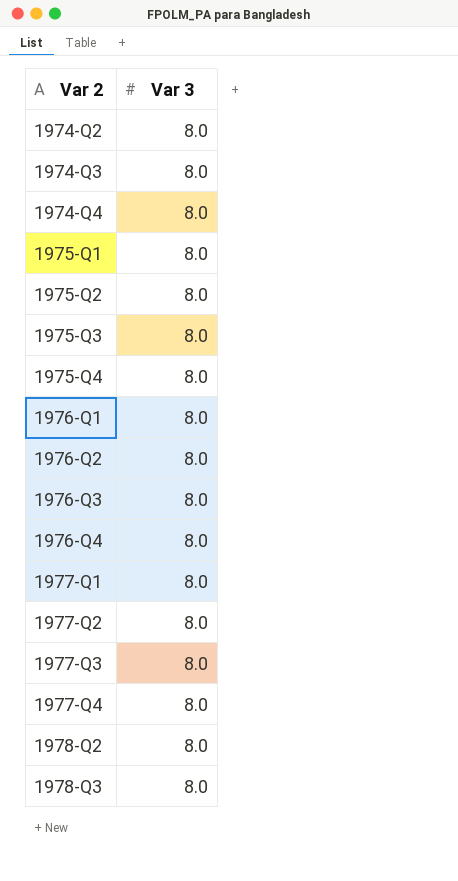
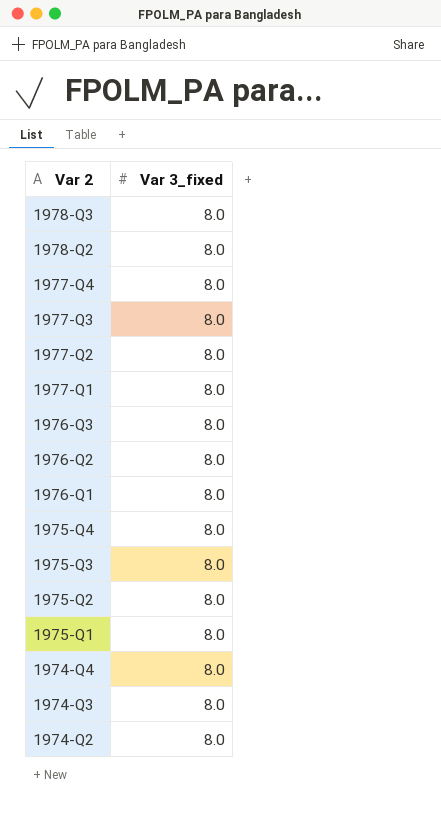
row order: Var 2 ascending -> Var 2 descending
column name: Var 3 -> Var 3_fixed
row 1976-Q4: 8.0 -> none

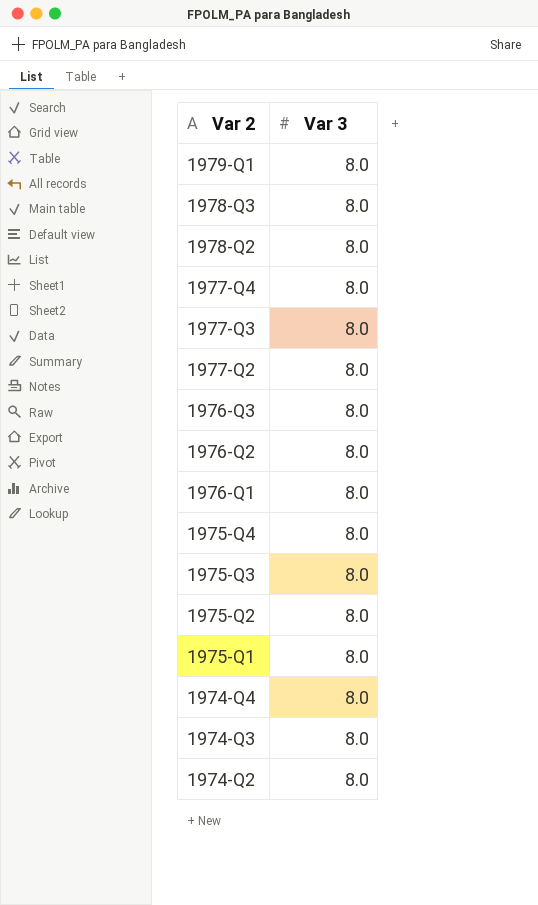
column name: Var 3_fixed -> Var 3
row 1977-Q1: 8.0 -> none
row 1979-Q1: none -> 8.0

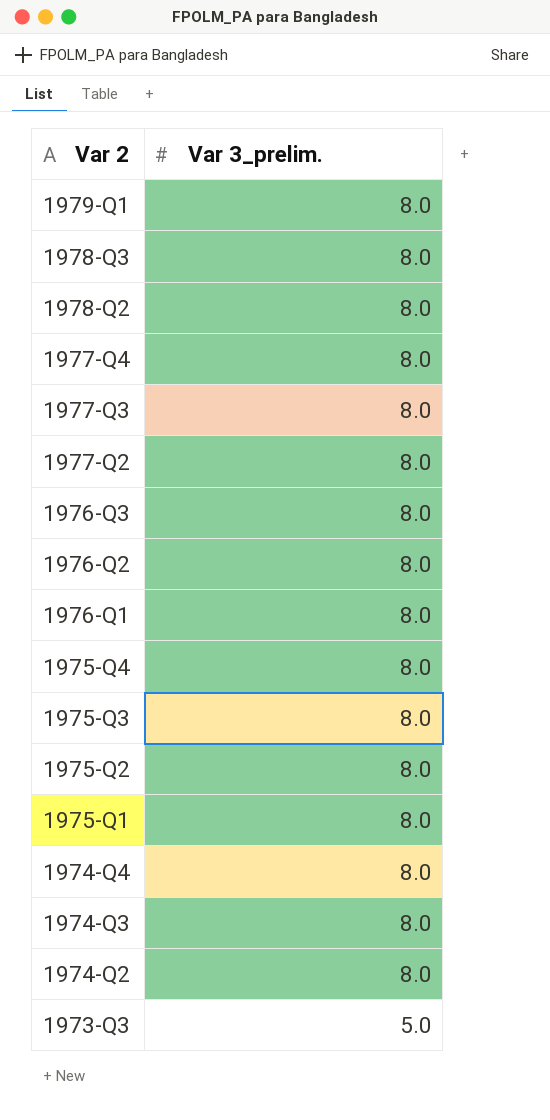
column name: Var 3 -> Var 3_prelim.
row 1973-Q3: none -> 5.0

